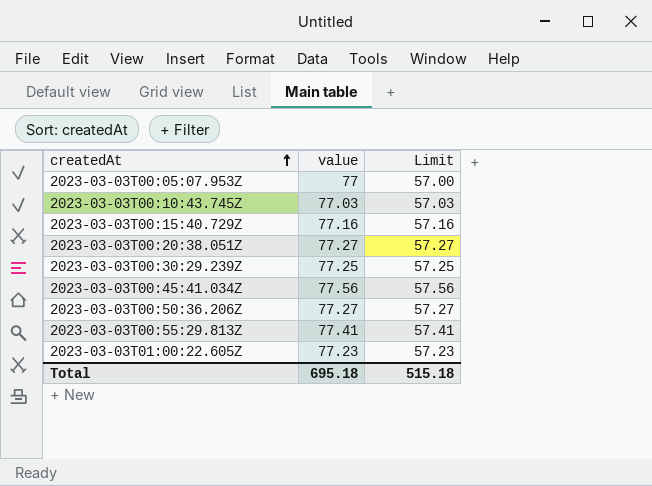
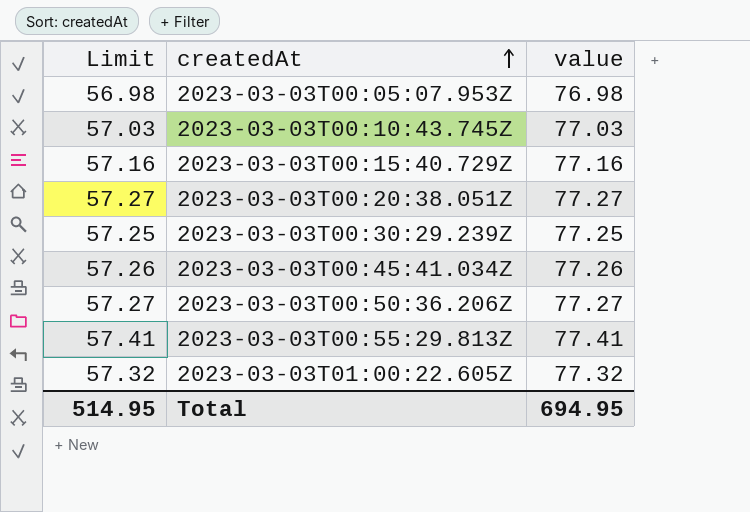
column Limit | position: 3 -> 1
2023-03-03T00:05:07.953Z | Limit: 57.00 -> 56.98
2023-03-03T00:05:07.953Z | value: 77 -> 76.98
2023-03-03T00:45:41.034Z | Limit: 57.56 -> 57.26
2023-03-03T00:45:41.034Z | value: 77.56 -> 77.26
2023-03-03T01:00:22.605Z | Limit: 57.23 -> 57.32
2023-03-03T01:00:22.605Z | value: 77.23 -> 77.32
Total | Limit: 515.18 -> 514.95
Total | value: 695.18 -> 694.95

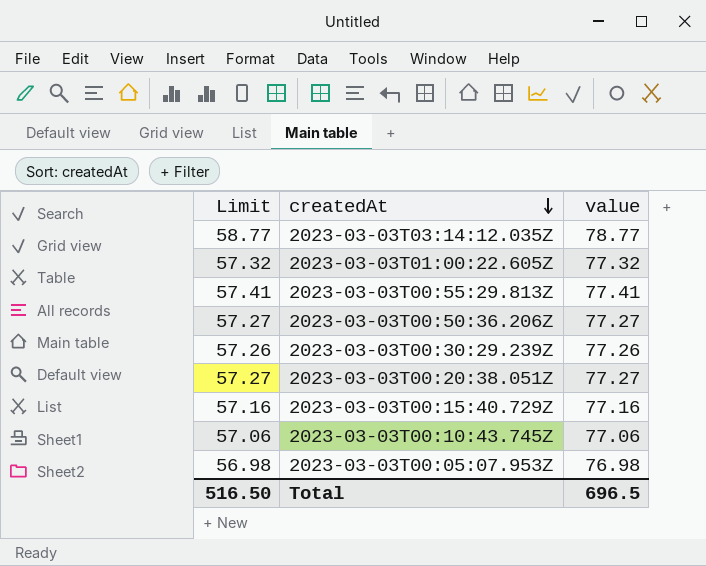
row order: createdAt ascending -> createdAt descending
row 2023-03-03T00:45:41.034Z: 57.26 | 77.26 -> none
row 2023-03-03T03:14:12.035Z: none -> 58.77 | 78.77
2023-03-03T00:30:29.239Z | Limit: 57.25 -> 57.26
2023-03-03T00:30:29.239Z | value: 77.25 -> 77.26
2023-03-03T00:10:43.745Z | Limit: 57.03 -> 57.06
2023-03-03T00:10:43.745Z | value: 77.03 -> 77.06
Total | Limit: 514.95 -> 516.50
Total | value: 694.95 -> 696.5

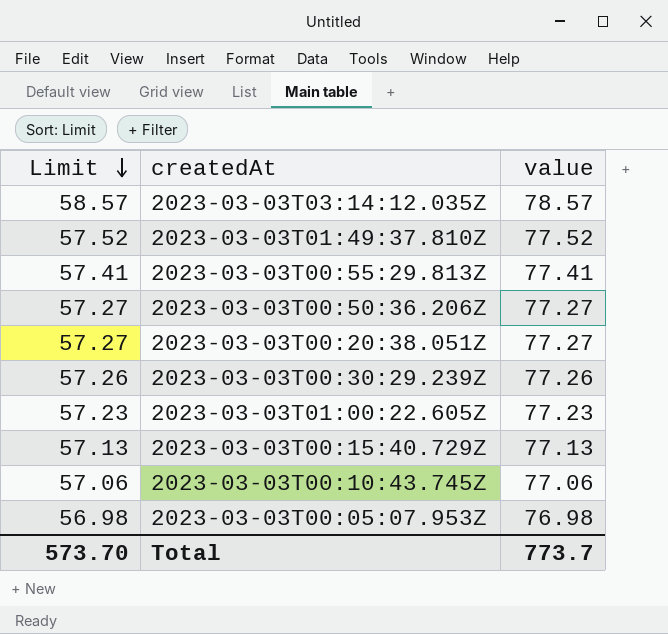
row order: createdAt descending -> Limit descending
2023-03-03T03:14:12.035Z | Limit: 58.77 -> 58.57
2023-03-03T03:14:12.035Z | value: 78.77 -> 78.57
row 2023-03-03T01:49:37.810Z: none -> 57.52 | 77.52
2023-03-03T01:00:22.605Z | Limit: 57.32 -> 57.23
2023-03-03T01:00:22.605Z | value: 77.32 -> 77.23
2023-03-03T00:15:40.729Z | Limit: 57.16 -> 57.13
2023-03-03T00:15:40.729Z | value: 77.16 -> 77.13
Total | Limit: 516.50 -> 573.70
Total | value: 696.5 -> 773.7

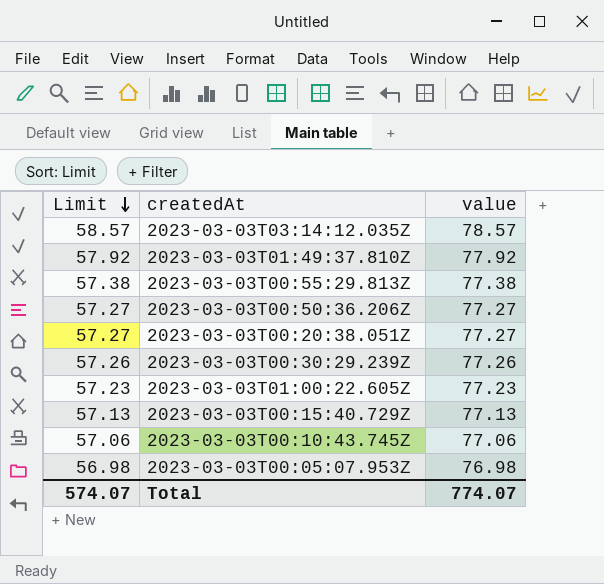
2023-03-03T01:49:37.810Z | Limit: 57.52 -> 57.92
2023-03-03T01:49:37.810Z | value: 77.52 -> 77.92
2023-03-03T00:55:29.813Z | Limit: 57.41 -> 57.38
2023-03-03T00:55:29.813Z | value: 77.41 -> 77.38
Total | Limit: 573.70 -> 574.07
Total | value: 773.7 -> 774.07

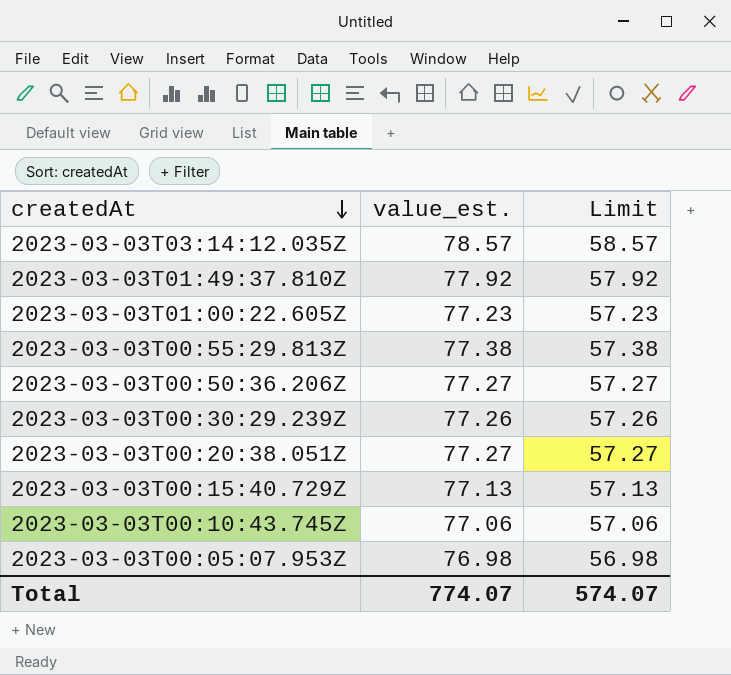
row order: Limit descending -> createdAt descending
column name: value -> value_est.
column Limit | position: 1 -> 3

